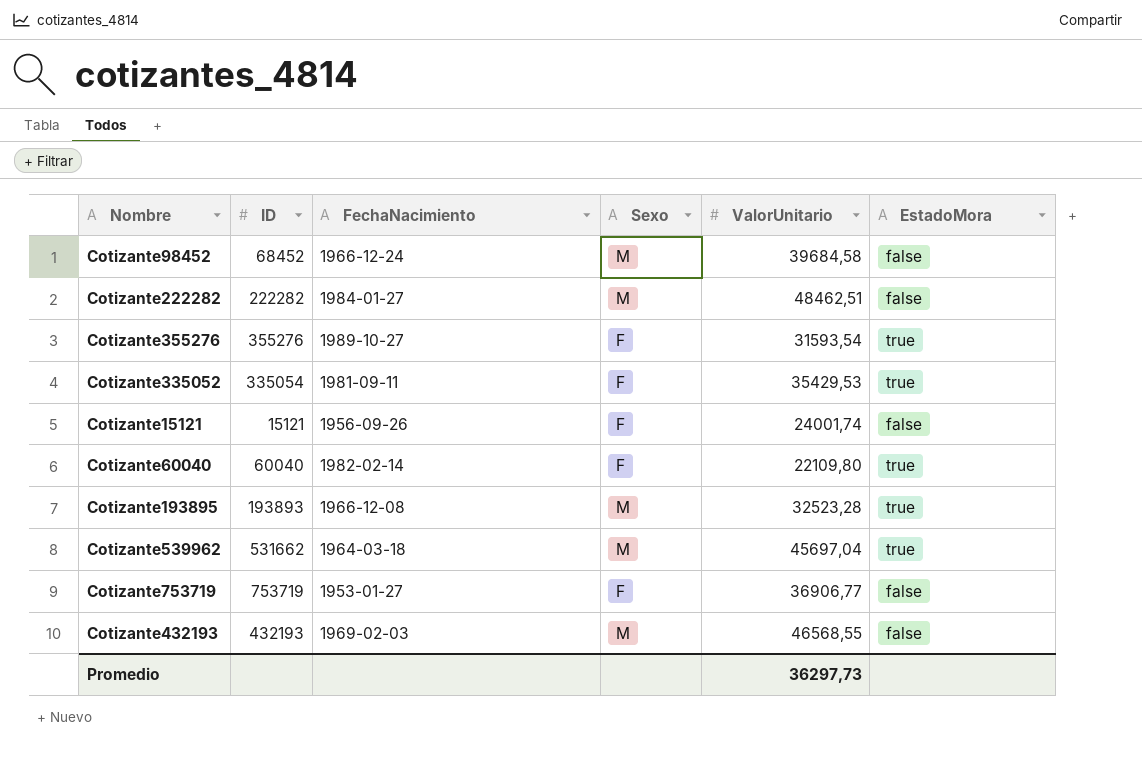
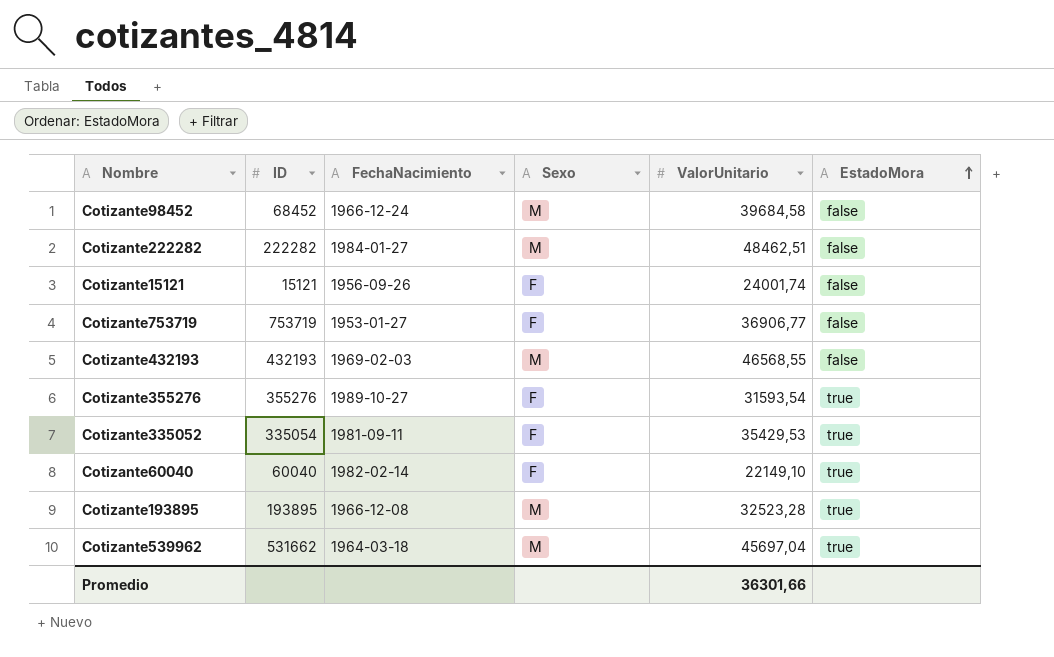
row order: none -> EstadoMora ascending
Cotizante60040 | ValorUnitario: 22109,80 -> 22149,10
Cotizante193895 | ID: 193893 -> 193895
Promedio | ValorUnitario: 36297,73 -> 36301,66

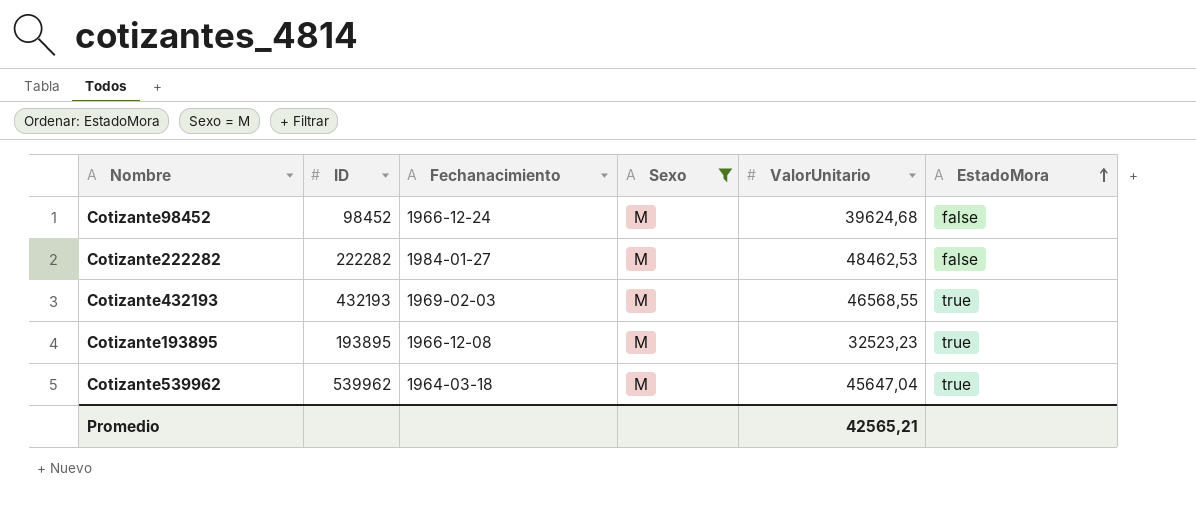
filter: none -> Sexo = M
column name: FechaNacimiento -> Fechanacimiento
Cotizante98452 | ID: 68452 -> 98452
Cotizante98452 | ValorUnitario: 39684,58 -> 39624,68
Cotizante222282 | ValorUnitario: 48462,51 -> 48462,53
Cotizante432193 | EstadoMora: false -> true
Cotizante193895 | ValorUnitario: 32523,28 -> 32523,23
Cotizante539962 | ID: 531662 -> 539962
Cotizante539962 | ValorUnitario: 45697,04 -> 45647,04
Promedio | ValorUnitario: 36301,66 -> 42565,21

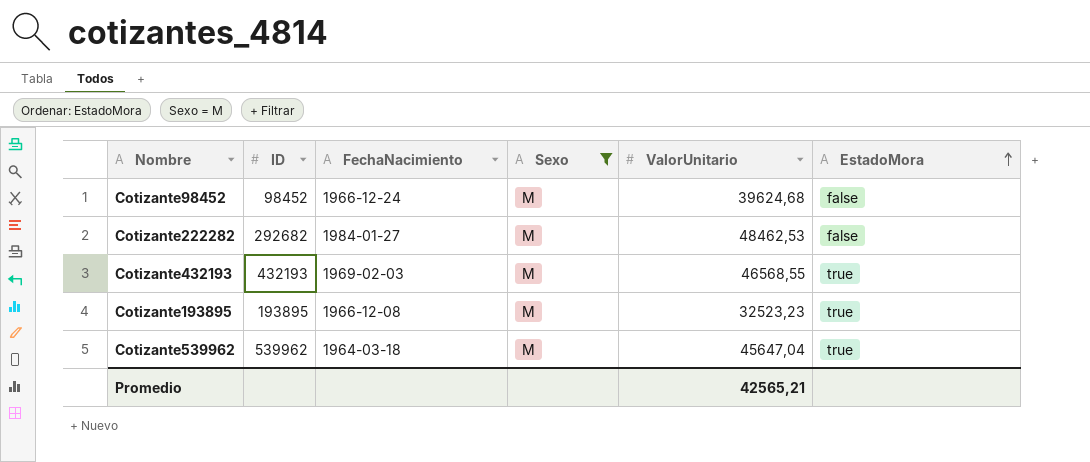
column name: Fechanacimiento -> FechaNacimiento
Cotizante222282 | ID: 222282 -> 292682

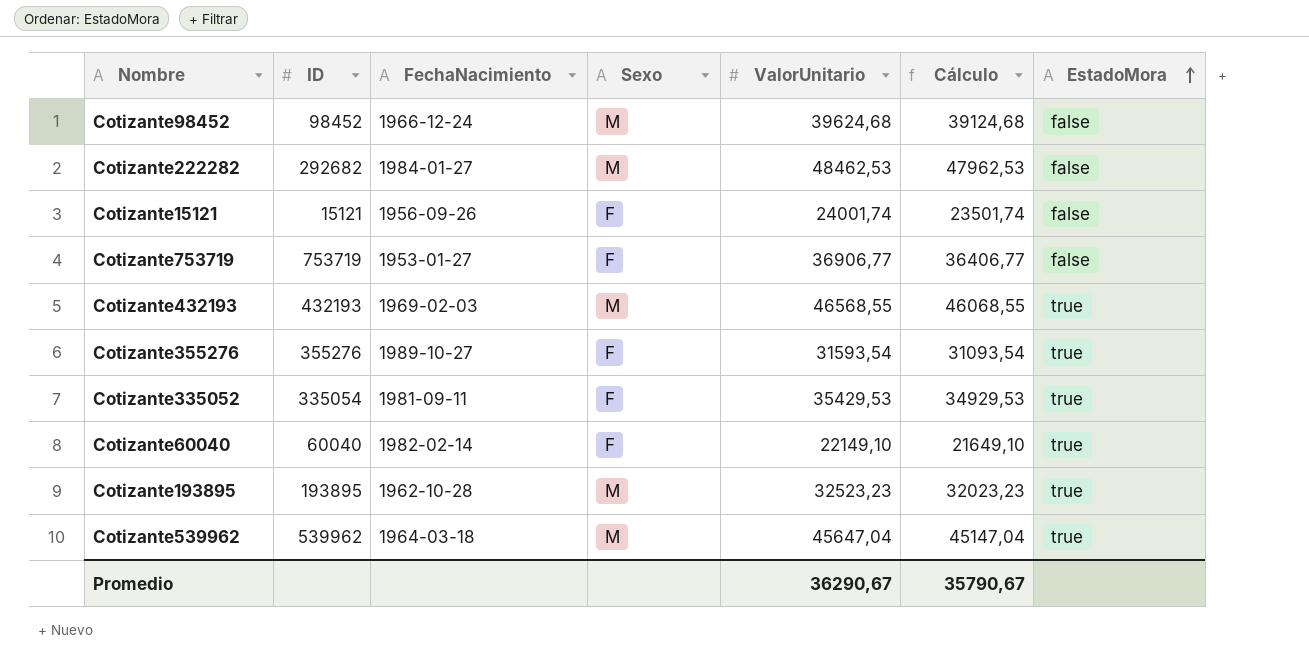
filter: Sexo = M -> none
column Cálculo | formula: none -> [ValorUnitario] - 500
Cotizante193895 | FechaNacimiento: 1966-12-08 -> 1962-10-28
Promedio | ValorUnitario: 42565,21 -> 36290,67

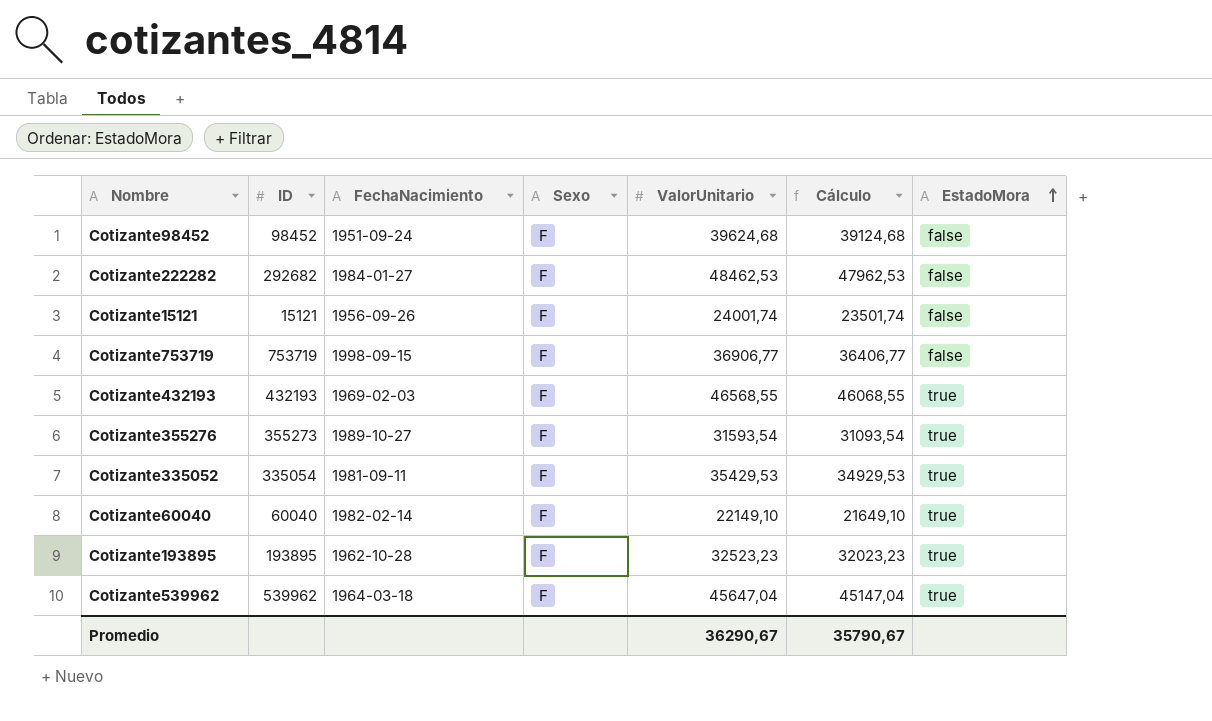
Cotizante98452 | FechaNacimiento: 1966-12-24 -> 1951-09-24
Cotizante98452 | Sexo: M -> F
Cotizante222282 | Sexo: M -> F
Cotizante753719 | FechaNacimiento: 1953-01-27 -> 1998-09-15
Cotizante432193 | Sexo: M -> F
Cotizante355276 | ID: 355276 -> 355273
Cotizante193895 | Sexo: M -> F
Cotizante539962 | Sexo: M -> F

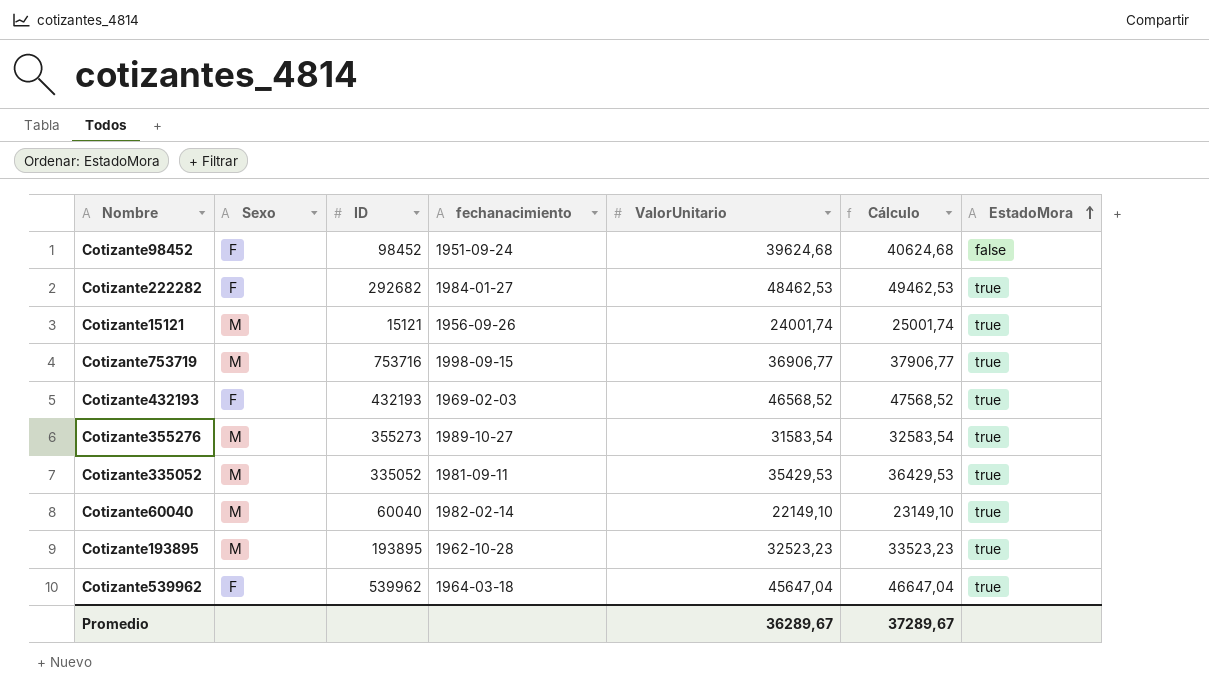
column Sexo | position: 4 -> 2
column name: FechaNacimiento -> fechanacimiento
column Cálculo | formula: [ValorUnitario] - 500 -> [ValorUnitario] + 1000
Cotizante222282 | EstadoMora: false -> true
Cotizante15121 | Sexo: F -> M
Cotizante15121 | EstadoMora: false -> true
Cotizante753719 | Sexo: F -> M
Cotizante753719 | ID: 753719 -> 753716
Cotizante753719 | EstadoMora: false -> true
Cotizante432193 | ValorUnitario: 46568,55 -> 46568,52
Cotizante355276 | Sexo: F -> M
Cotizante355276 | ValorUnitario: 31593,54 -> 31583,54
Cotizante335052 | Sexo: F -> M
Cotizante335052 | ID: 335054 -> 335052
Cotizante60040 | Sexo: F -> M
Cotizante193895 | Sexo: F -> M
Promedio | ValorUnitario: 36290,67 -> 36289,67
Promedio | Cálculo: 35790,67 -> 37289,67

